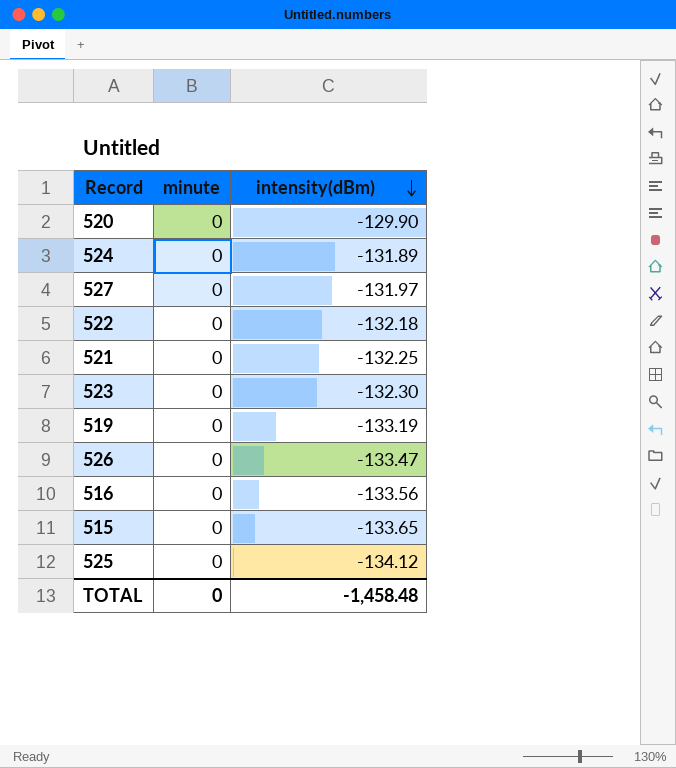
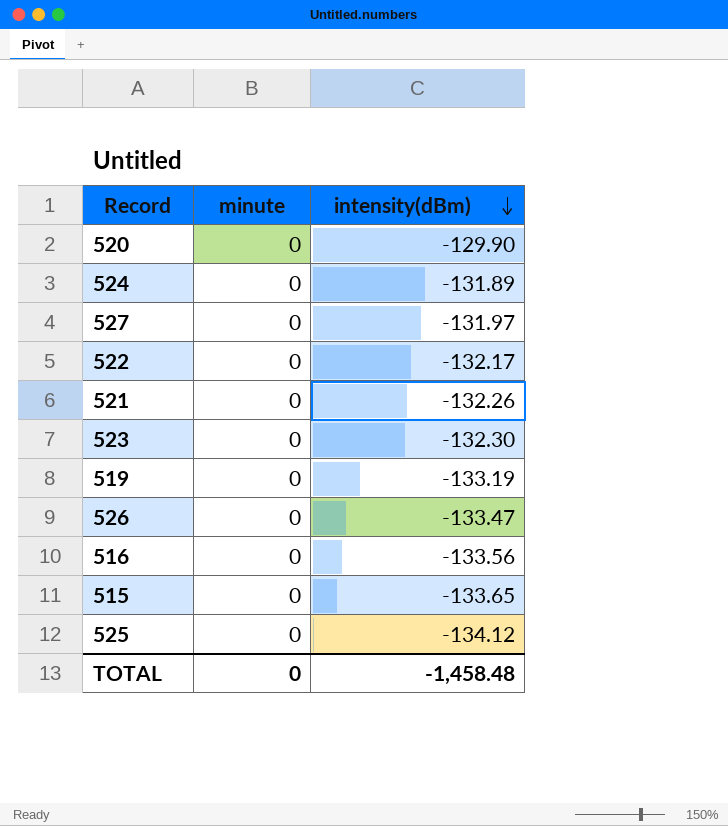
522 | intensity(dBm): -132.18 -> -132.17
521 | intensity(dBm): -132.25 -> -132.26

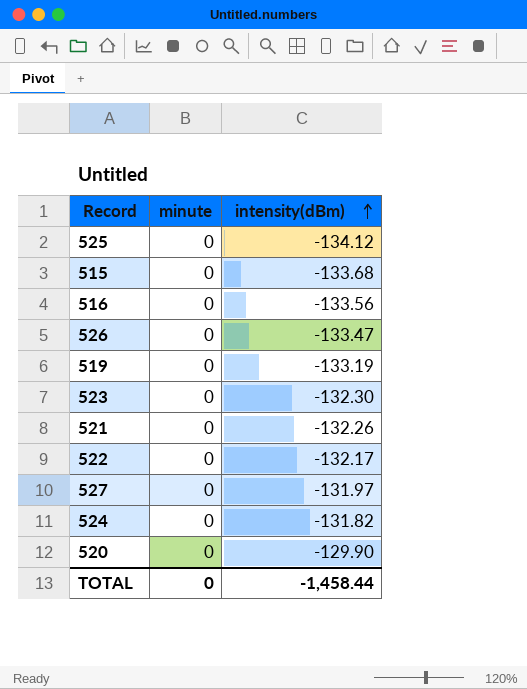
row order: intensity(dBm) descending -> intensity(dBm) ascending
515 | intensity(dBm): -133.65 -> -133.68
524 | intensity(dBm): -131.89 -> -131.82
TOTAL | intensity(dBm): -1,458.48 -> -1,458.44

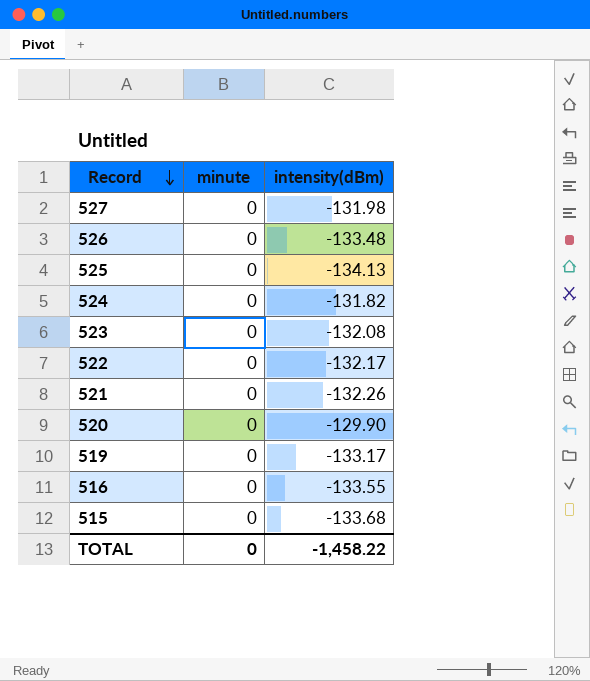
row order: intensity(dBm) ascending -> Record descending
527 | intensity(dBm): -131.97 -> -131.98
526 | intensity(dBm): -133.47 -> -133.48
525 | intensity(dBm): -134.12 -> -134.13
523 | intensity(dBm): -132.30 -> -132.08
519 | intensity(dBm): -133.19 -> -133.17
516 | intensity(dBm): -133.56 -> -133.55
TOTAL | intensity(dBm): -1,458.44 -> -1,458.22

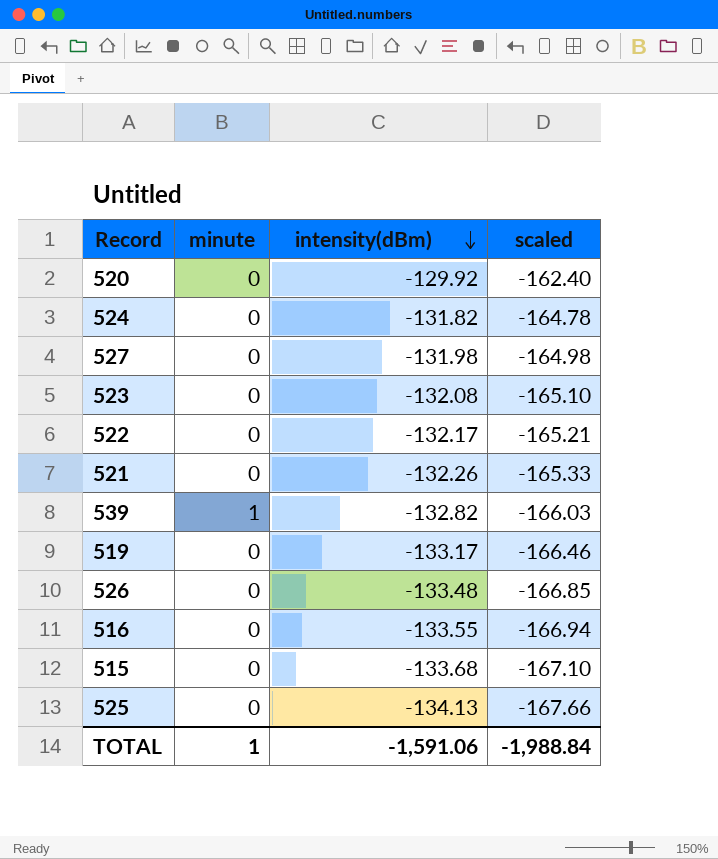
row order: Record descending -> intensity(dBm) descending
column scaled | formula: none -> [intensity(dBm)] * 1.25
520 | intensity(dBm): -129.90 -> -129.92
row 539: none -> 1 | -132.82 | -166.03
TOTAL | minute: 0 -> 1
TOTAL | intensity(dBm): -1,458.22 -> -1,591.06

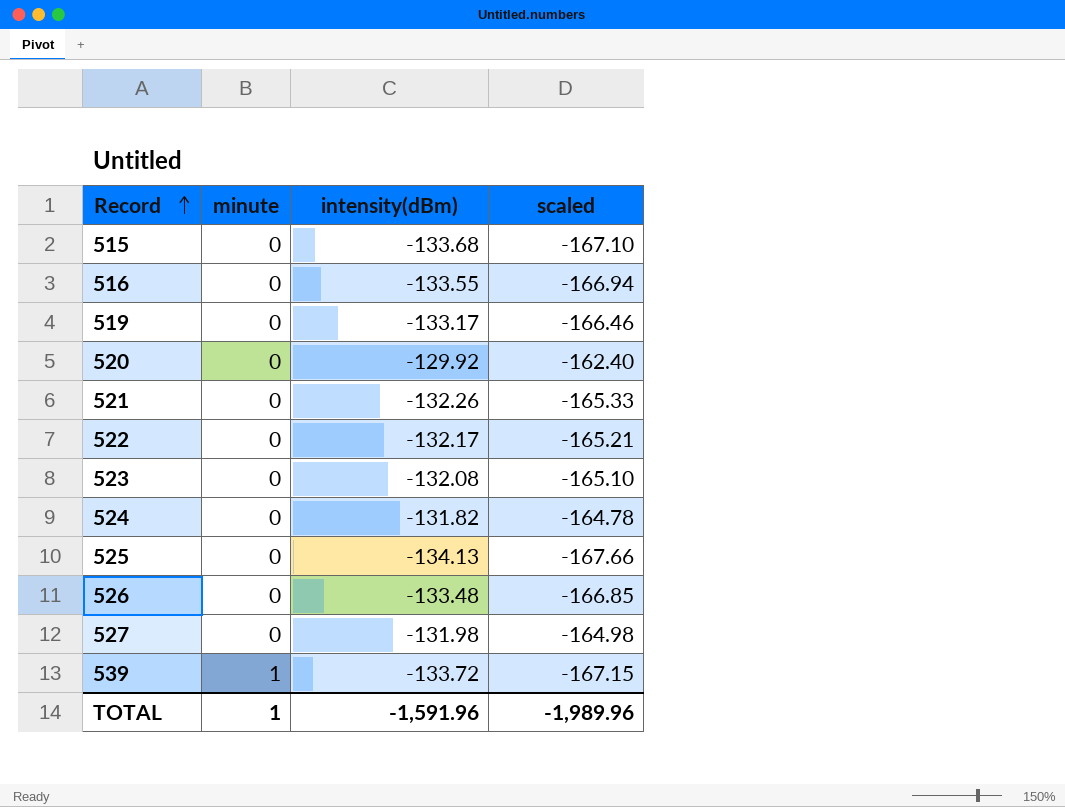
row order: intensity(dBm) descending -> Record ascending
539 | intensity(dBm): -132.82 -> -133.72
539 | scaled: -166.03 -> -167.15
TOTAL | intensity(dBm): -1,591.06 -> -1,591.96
TOTAL | scaled: -1,988.84 -> -1,989.96

